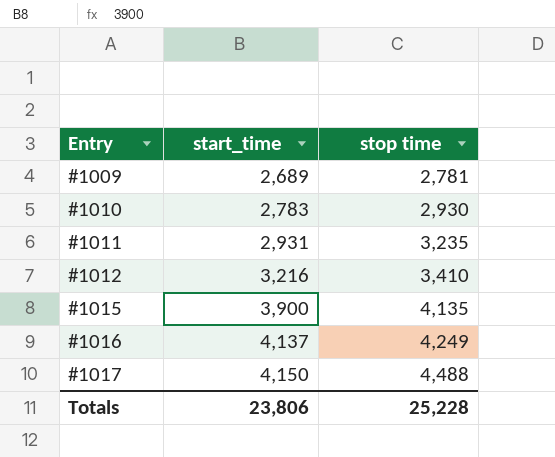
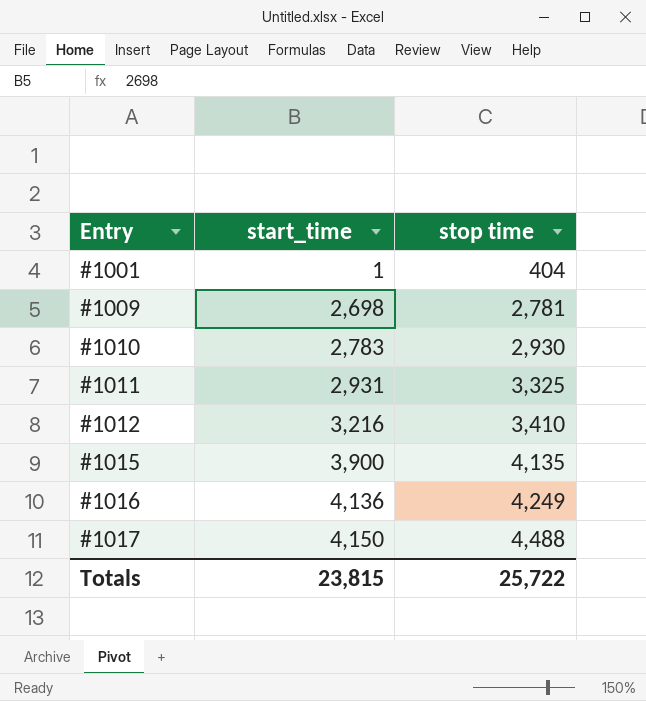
row #1001: none -> 1 | 404
#1009 | start_time: 2,689 -> 2,698
#1011 | stop time: 3,235 -> 3,325
#1016 | start_time: 4,137 -> 4,136
Totals | start_time: 23,806 -> 23,815
Totals | stop time: 25,228 -> 25,722

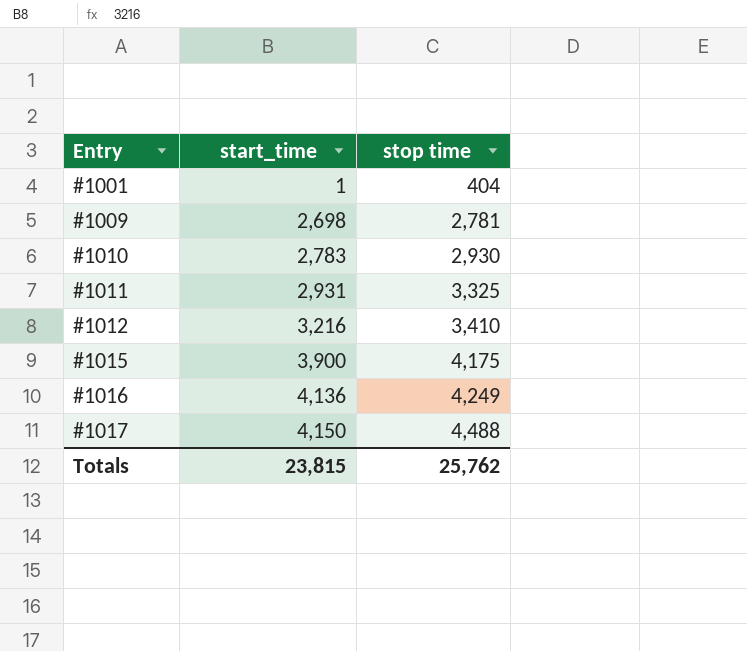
#1015 | stop time: 4,135 -> 4,175
Totals | stop time: 25,722 -> 25,762

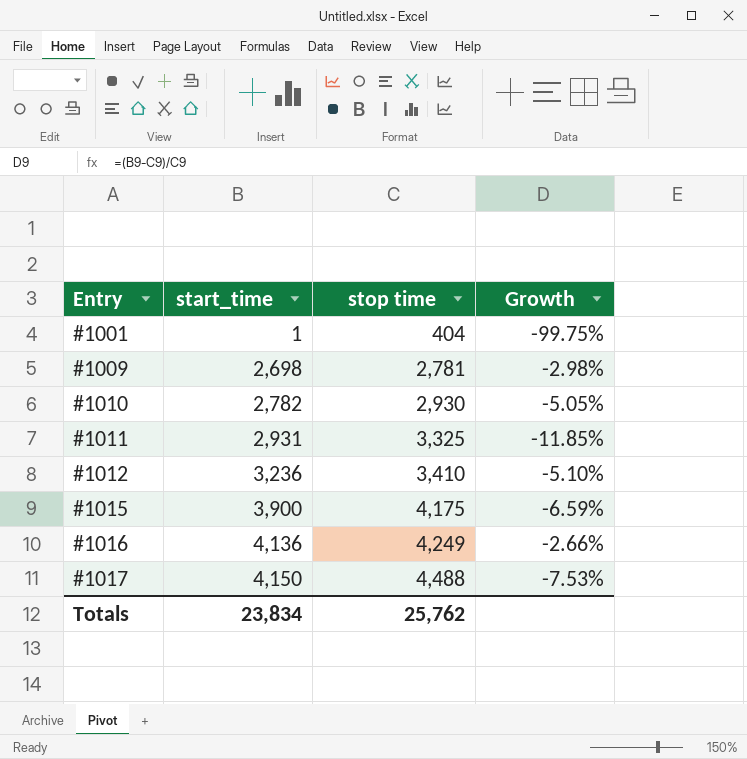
column Growth | formula: none -> ([start_time] - [stop time]) / [stop time]
#1010 | start_time: 2,783 -> 2,782
#1012 | start_time: 3,216 -> 3,236
Totals | start_time: 23,815 -> 23,834

